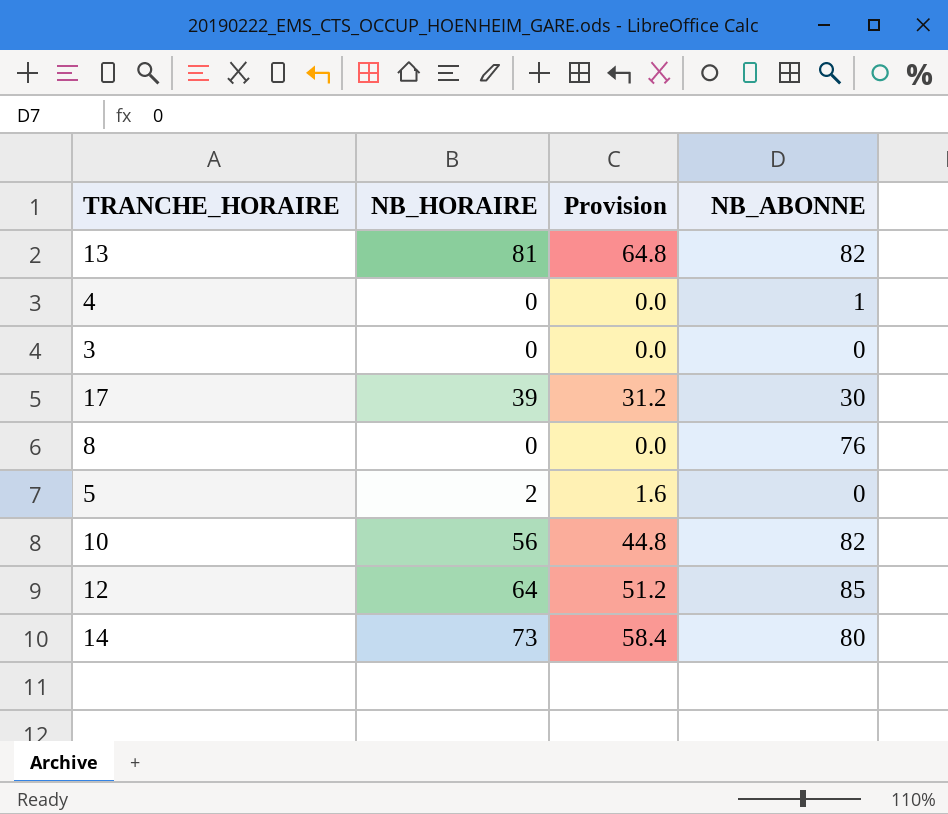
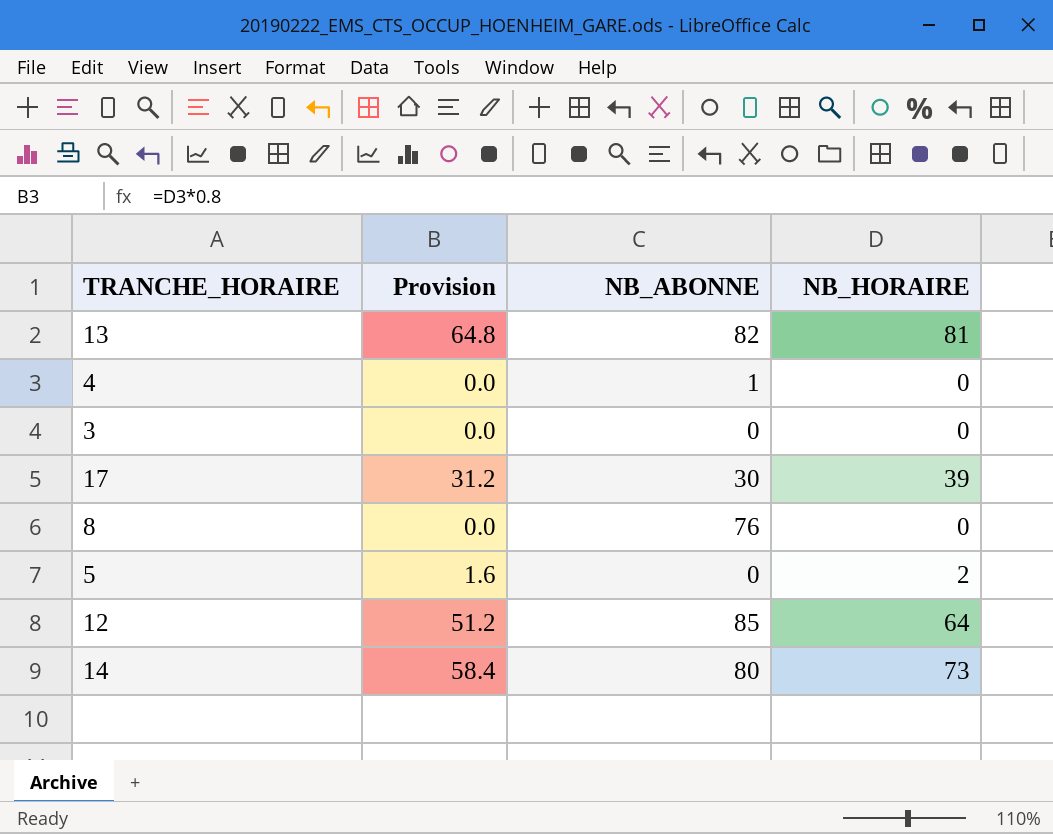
column NB_HORAIRE | position: 2 -> 4
row 10: 56 | 44.8 | 82 -> none

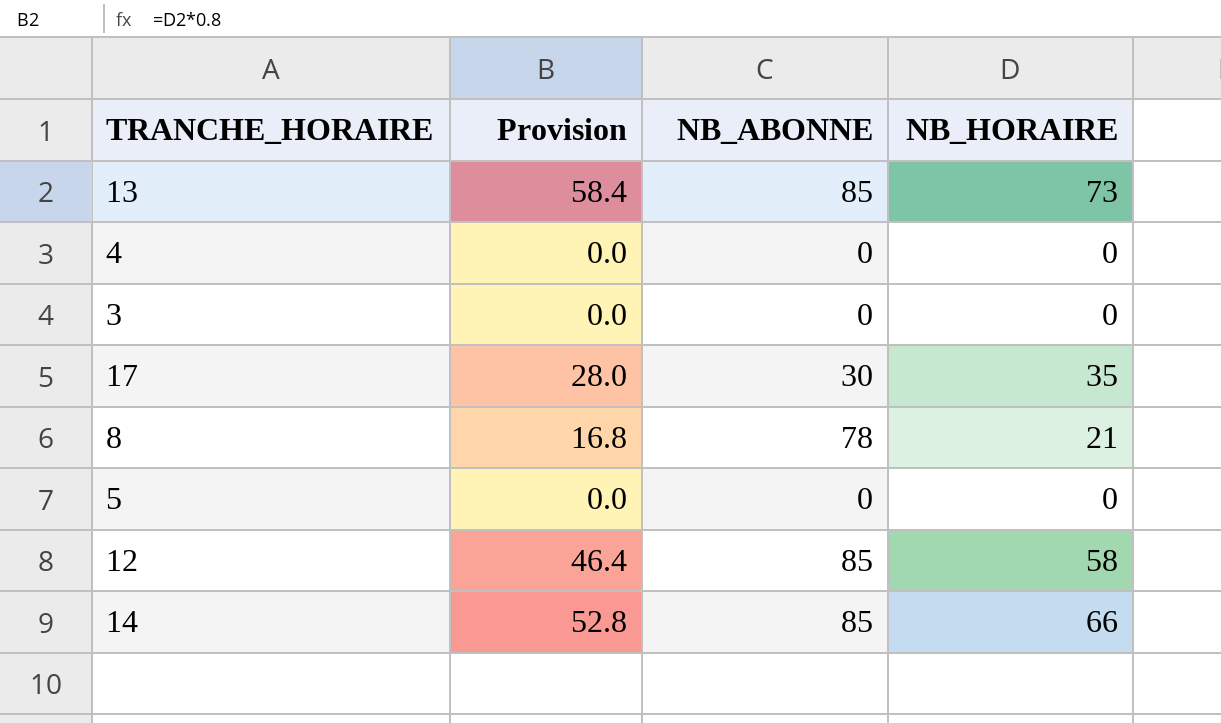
13 | Provision: 64.8 -> 58.4
13 | NB_ABONNE: 82 -> 85
13 | NB_HORAIRE: 81 -> 73
4 | NB_ABONNE: 1 -> 0
17 | Provision: 31.2 -> 28.0
17 | NB_HORAIRE: 39 -> 35
8 | Provision: 0.0 -> 16.8
8 | NB_ABONNE: 76 -> 78
8 | NB_HORAIRE: 0 -> 21
5 | Provision: 1.6 -> 0.0
5 | NB_HORAIRE: 2 -> 0
12 | Provision: 51.2 -> 46.4
12 | NB_HORAIRE: 64 -> 58
14 | Provision: 58.4 -> 52.8
14 | NB_ABONNE: 80 -> 85
14 | NB_HORAIRE: 73 -> 66

